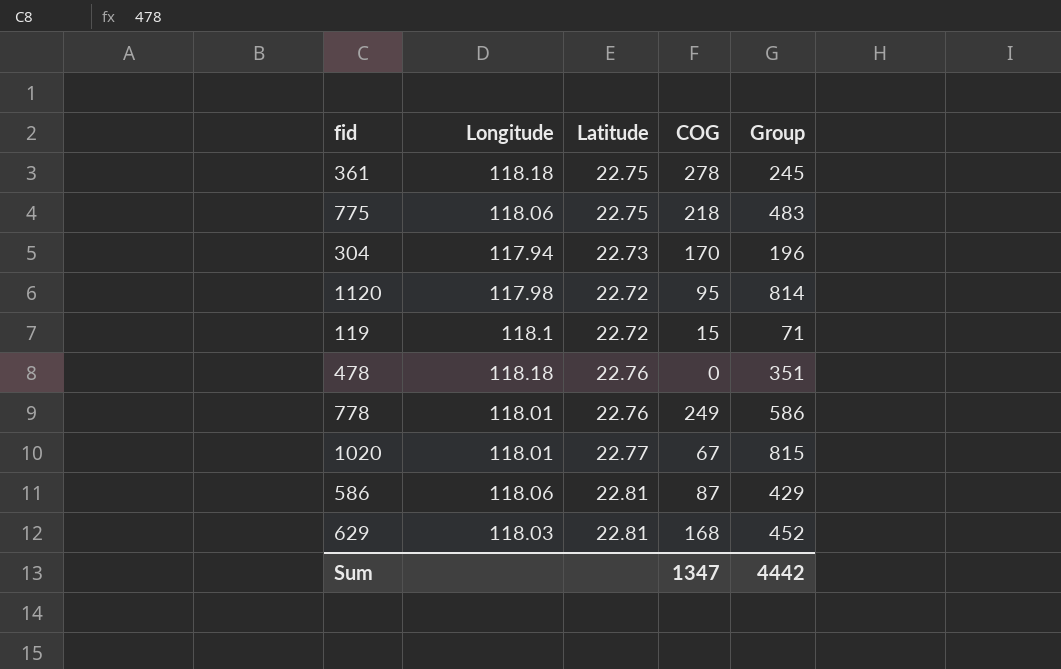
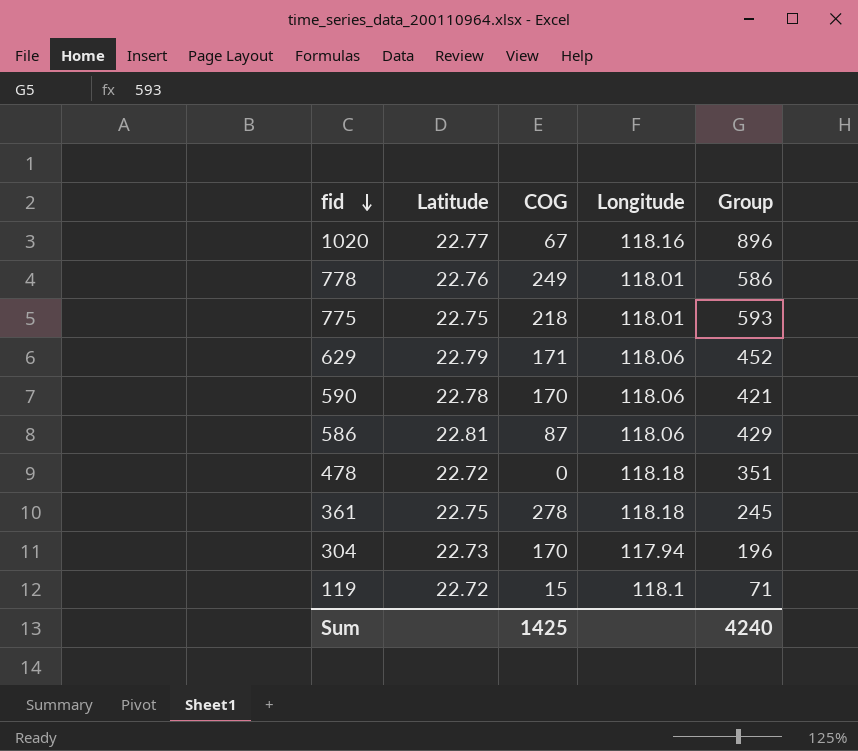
row order: none -> fid descending
column Longitude | position: 2 -> 4
row 1120: 117.98 | 22.72 | 95 | 814 -> none
1020 | Longitude: 118.01 -> 118.16
1020 | Group: 815 -> 896
775 | Longitude: 118.06 -> 118.01
775 | Group: 483 -> 593
629 | Latitude: 22.81 -> 22.79
629 | COG: 168 -> 171
629 | Longitude: 118.03 -> 118.06
row 590: none -> 22.78 | 170 | 118.06 | 421
478 | Latitude: 22.76 -> 22.72
Sum | COG: 1347 -> 1425
Sum | Group: 4442 -> 4240

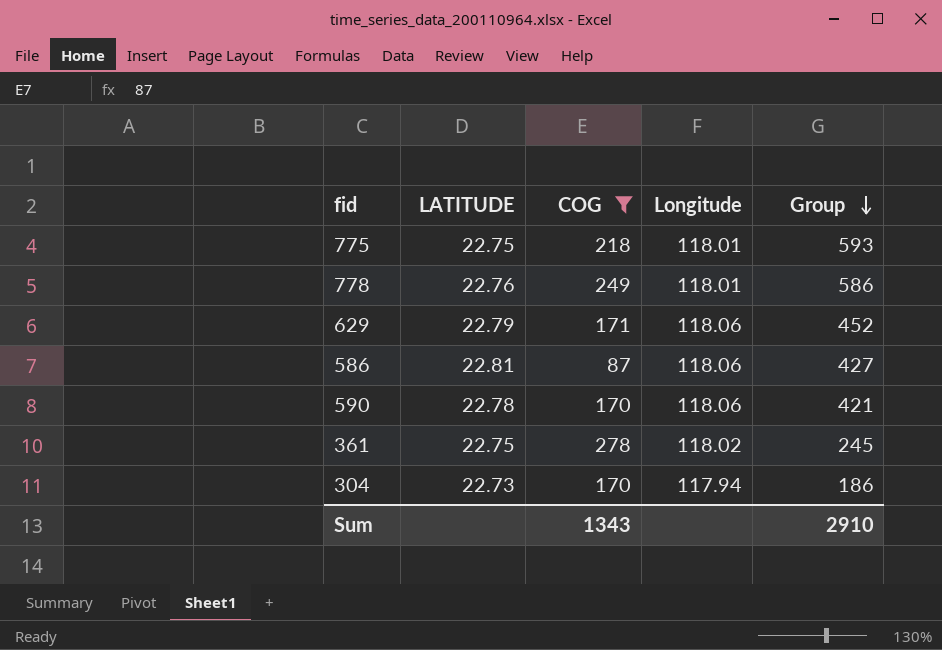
filter: none -> COG >= 87
row order: fid descending -> Group descending
column name: Latitude -> LATITUDE
586 | Group: 429 -> 427
361 | Longitude: 118.18 -> 118.02
304 | Group: 196 -> 186
Sum | COG: 1425 -> 1343
Sum | Group: 4240 -> 2910

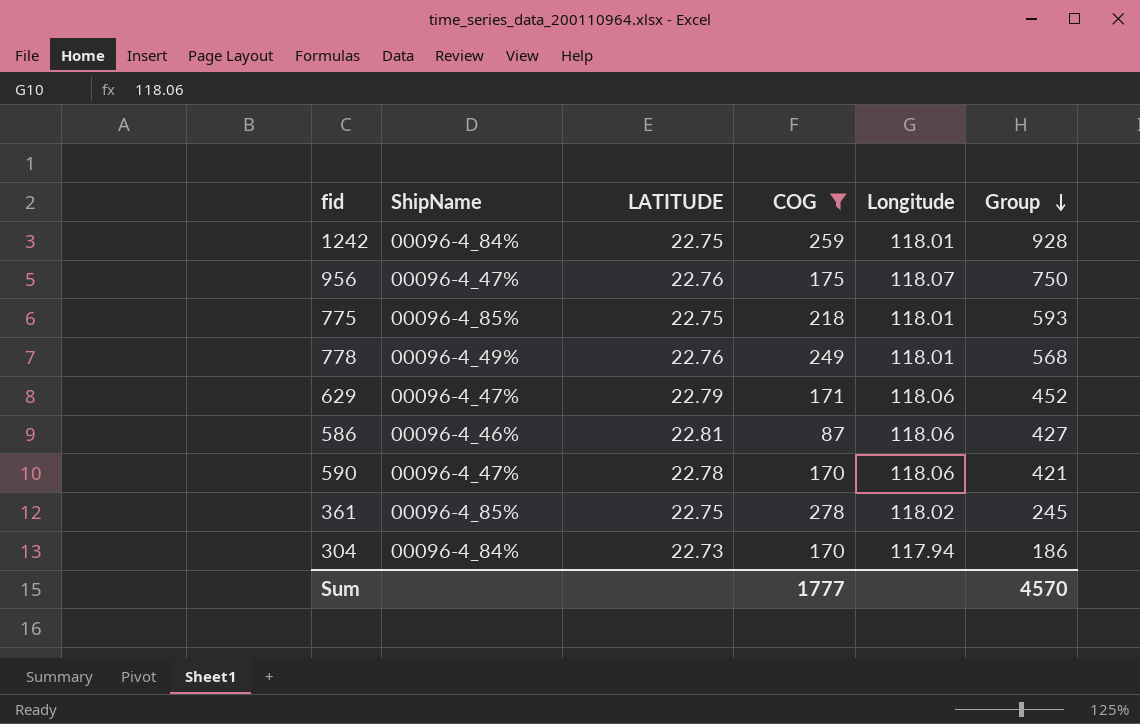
column ShipName | position: none -> 2
row 1242: none -> 00096-4_84% | 22.75 | 259 | 118.01 | 928
row 956: none -> 00096-4_47% | 22.76 | 175 | 118.07 | 750
778 | Group: 586 -> 568
Sum | COG: 1343 -> 1777
Sum | Group: 2910 -> 4570

